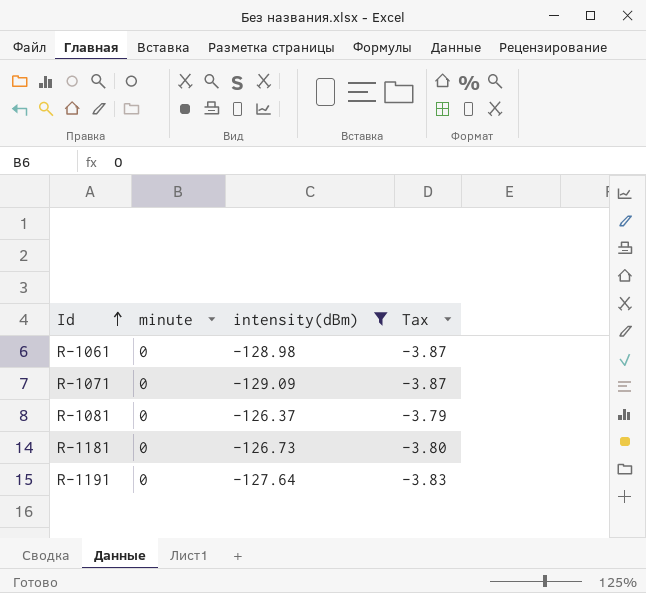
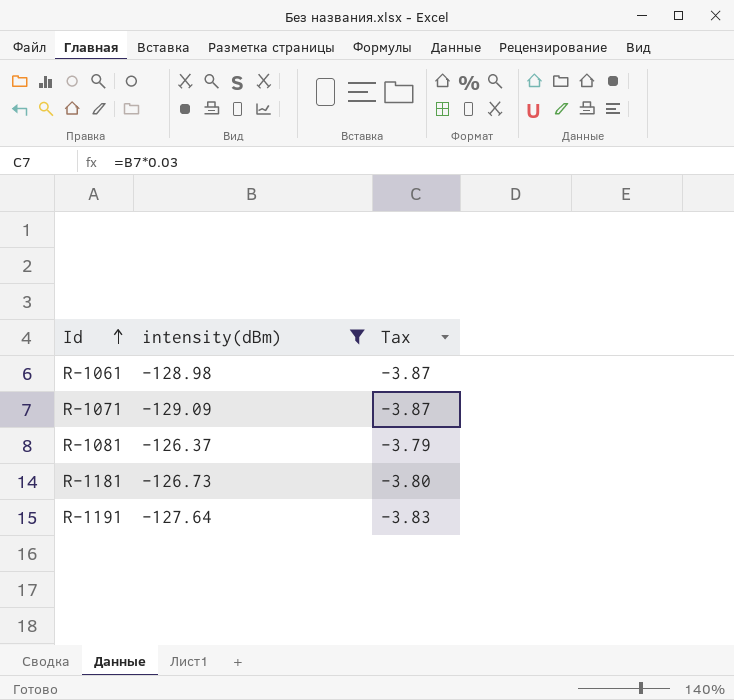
column minute | position: 2 -> none

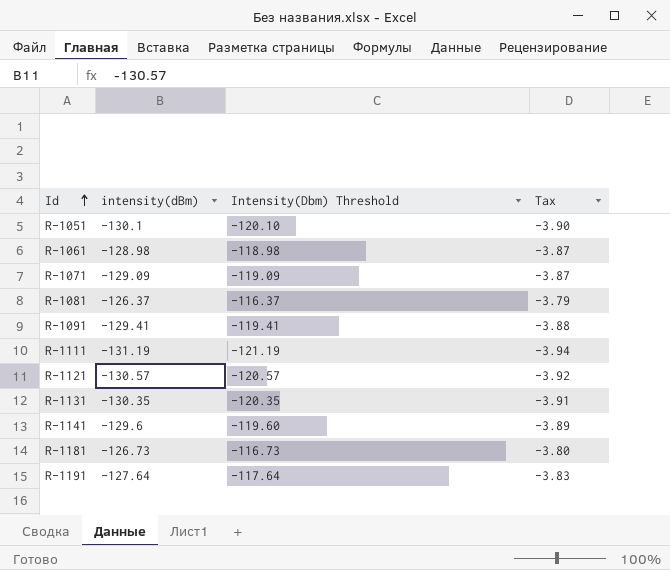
filter: intensity(dBm) >= -129.09 -> none
column Intensity(Dbm) Threshold | formula: none -> [intensity(dBm)] + 10

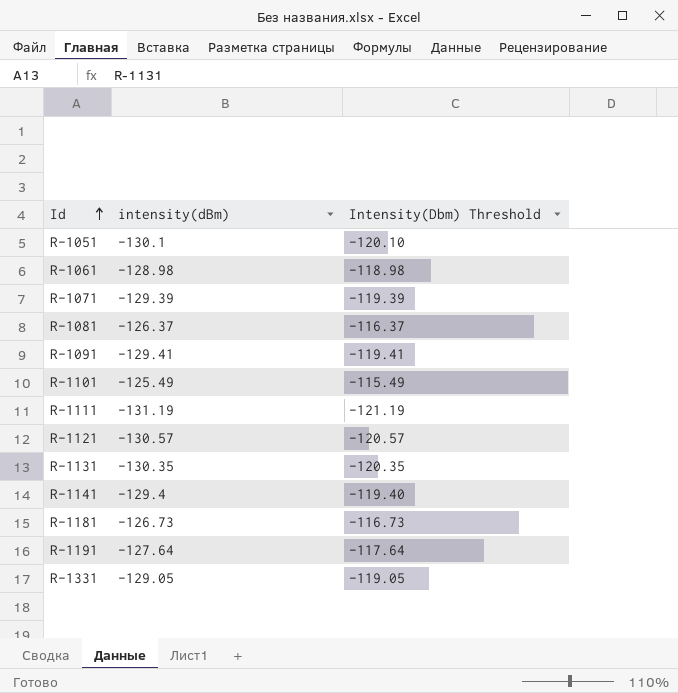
column Tax | formula: [intensity(dBm)] * 0.03 -> none
R-1071 | intensity(dBm): -129.09 -> -129.39
R-1071 | Intensity(Dbm) Threshold: -119.09 -> -119.39
row R-1101: none -> -125.49 | -115.49
R-1141 | intensity(dBm): -129.6 -> -129.4
R-1141 | Intensity(Dbm) Threshold: -119.60 -> -119.40
row R-1331: none -> -129.05 | -119.05

